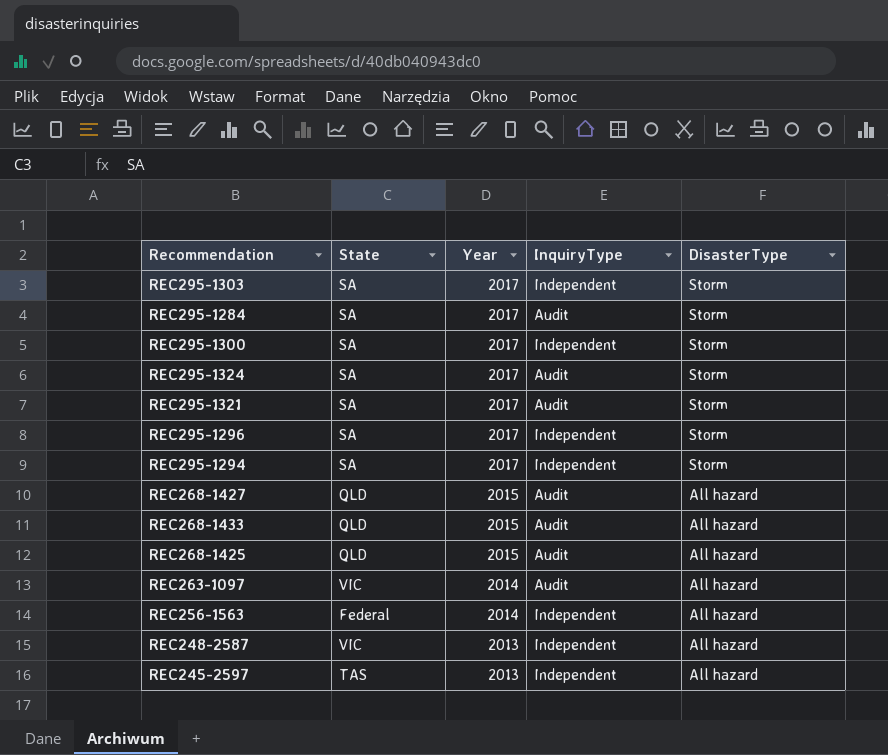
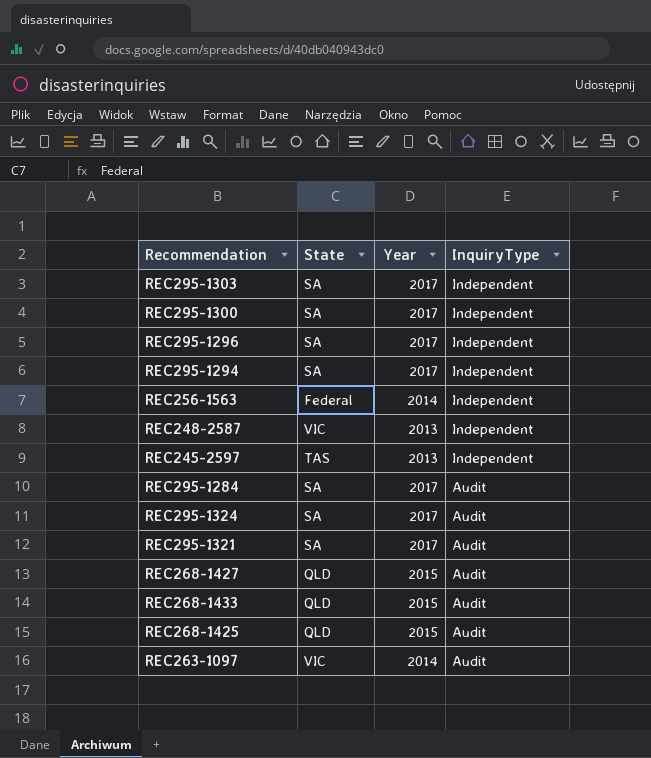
row order: Year descending -> InquiryType descending
column DisasterType | position: 5 -> none

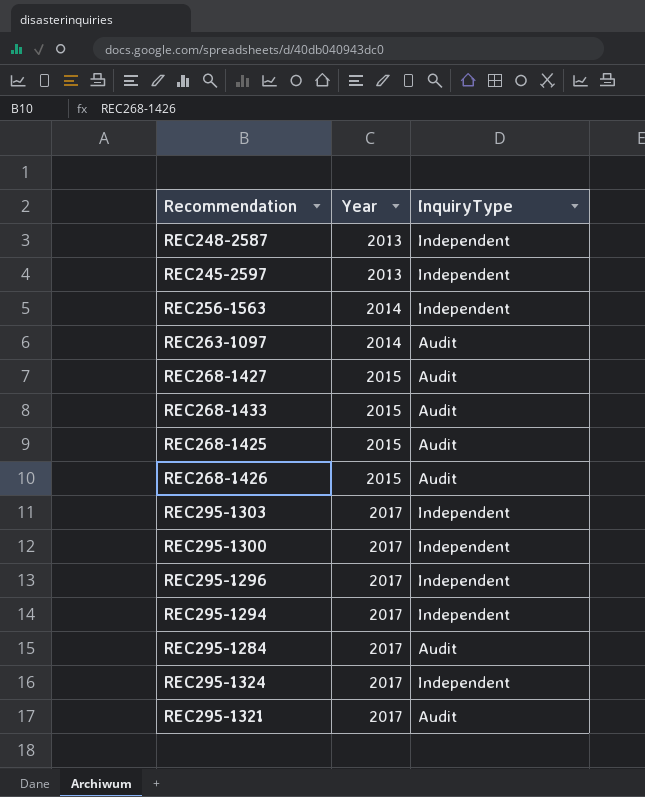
row order: InquiryType descending -> Year ascending
column State | position: 2 -> none
row REC268-1426: none -> 2015 | Audit
REC295-1324 | InquiryType: Audit -> Independent

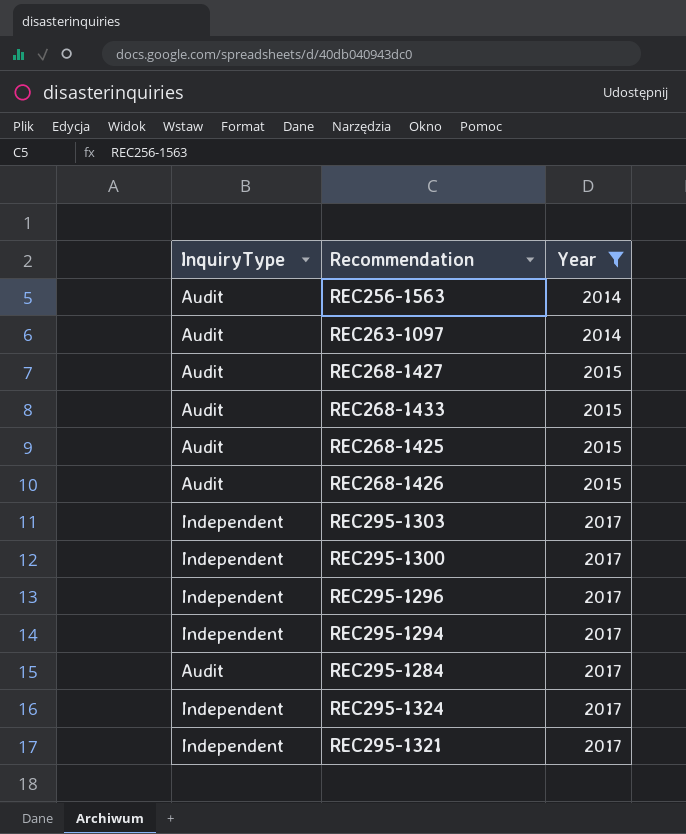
filter: none -> Year != 2013
column InquiryType | position: 3 -> 1
REC256-1563 | InquiryType: Independent -> Audit
REC295-1321 | InquiryType: Audit -> Independent

